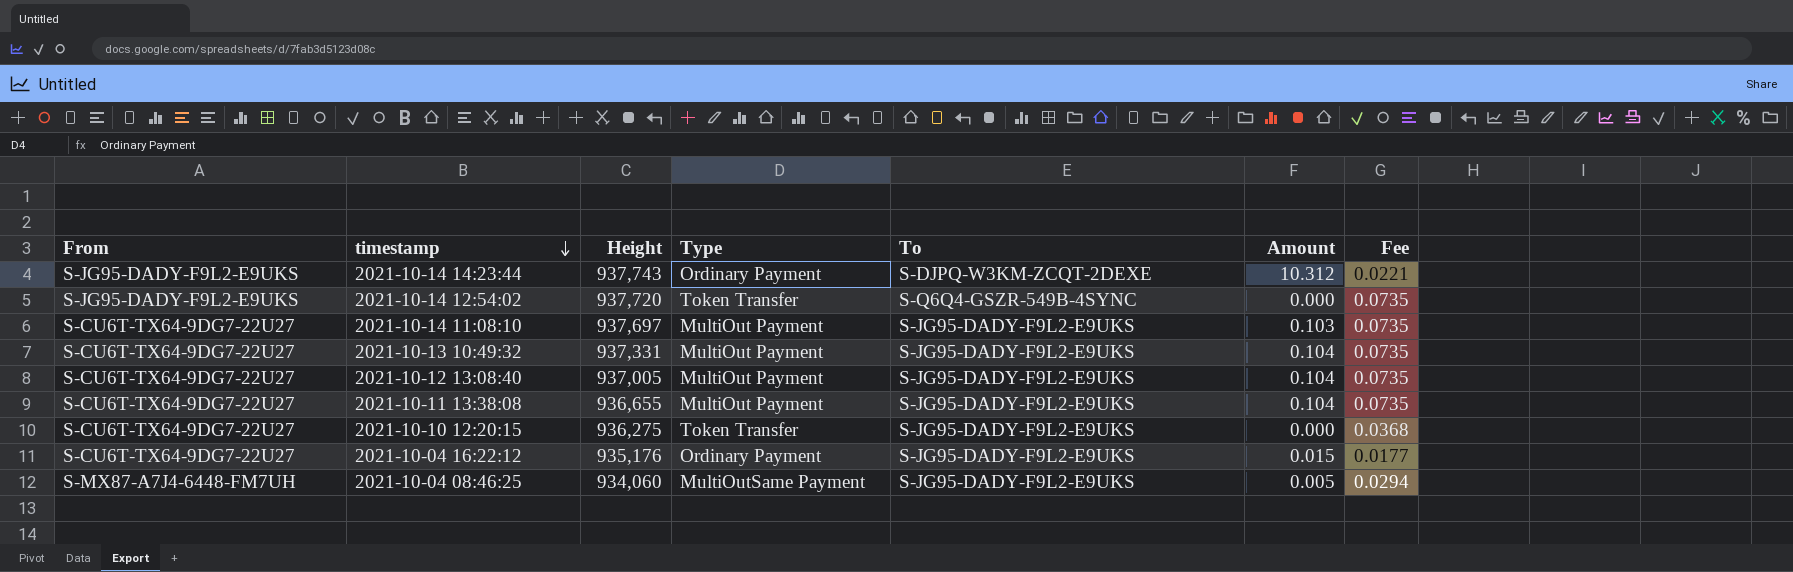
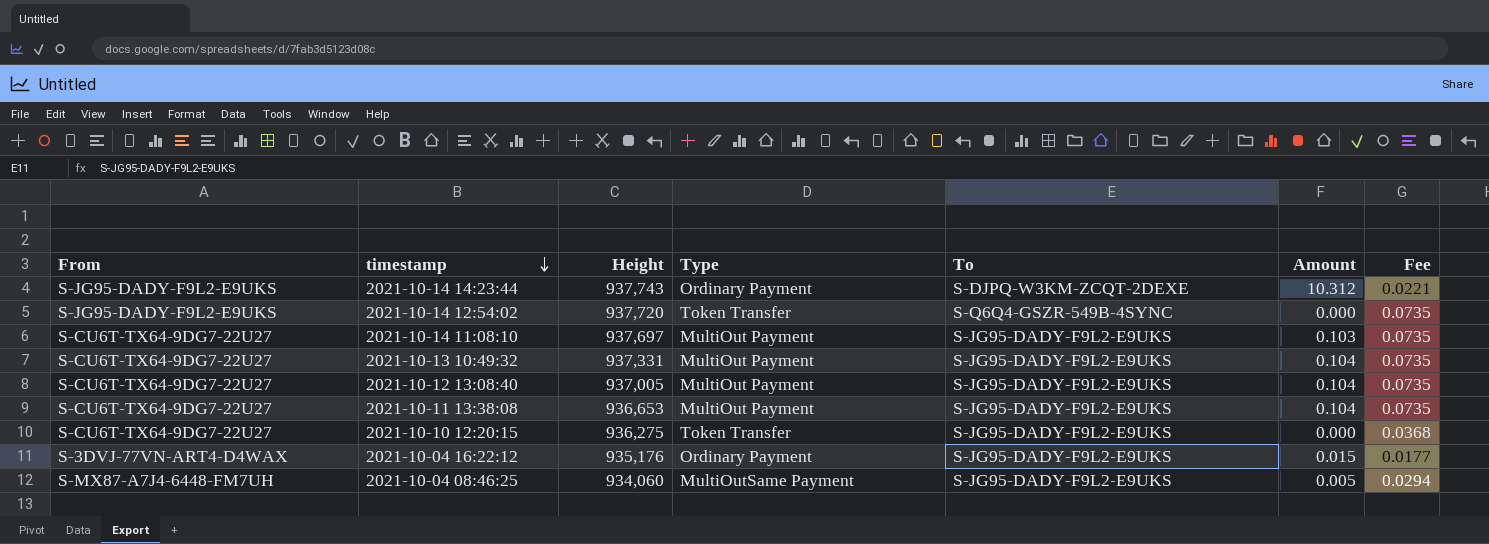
2021-10-11 13:38:08 | Height: 936,655 -> 936,653
2021-10-04 16:22:12 | From: S-CU6T-TX64-9DG7-22U27 -> S-3DVJ-77VN-ART4-D4WAX

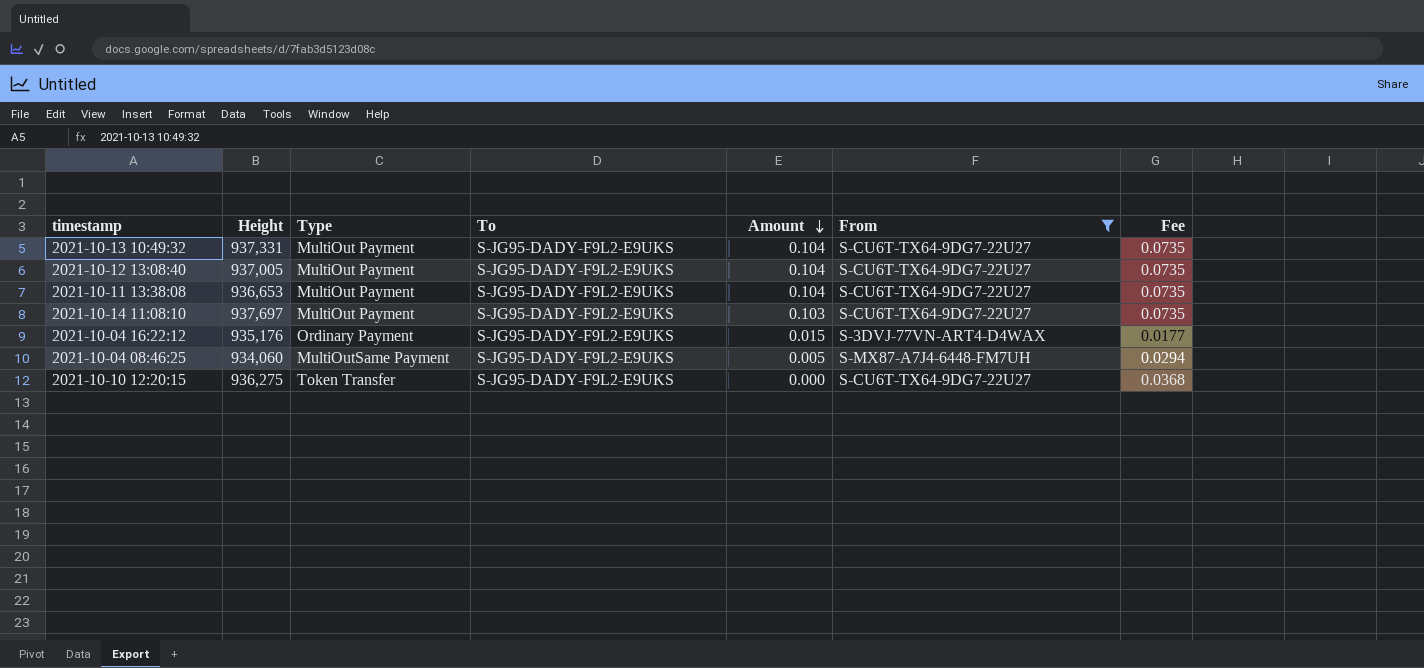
filter: none -> From != S-JG95-DADY-F9L2-E9UKS
row order: timestamp descending -> Amount descending
column From | position: 1 -> 6

